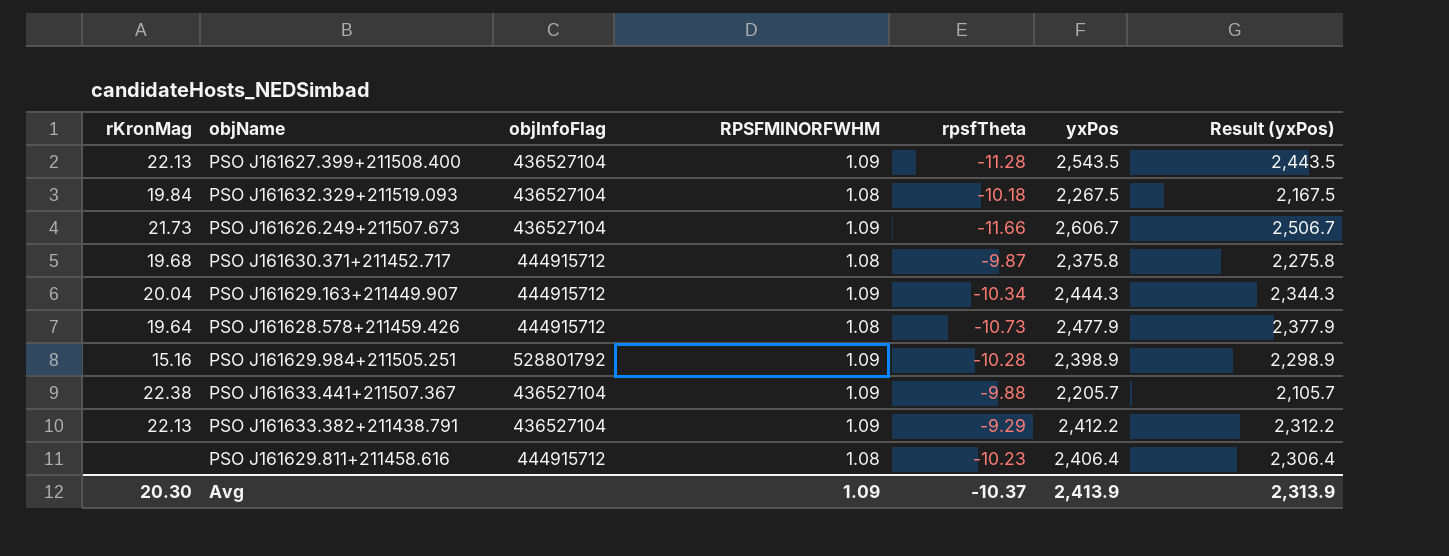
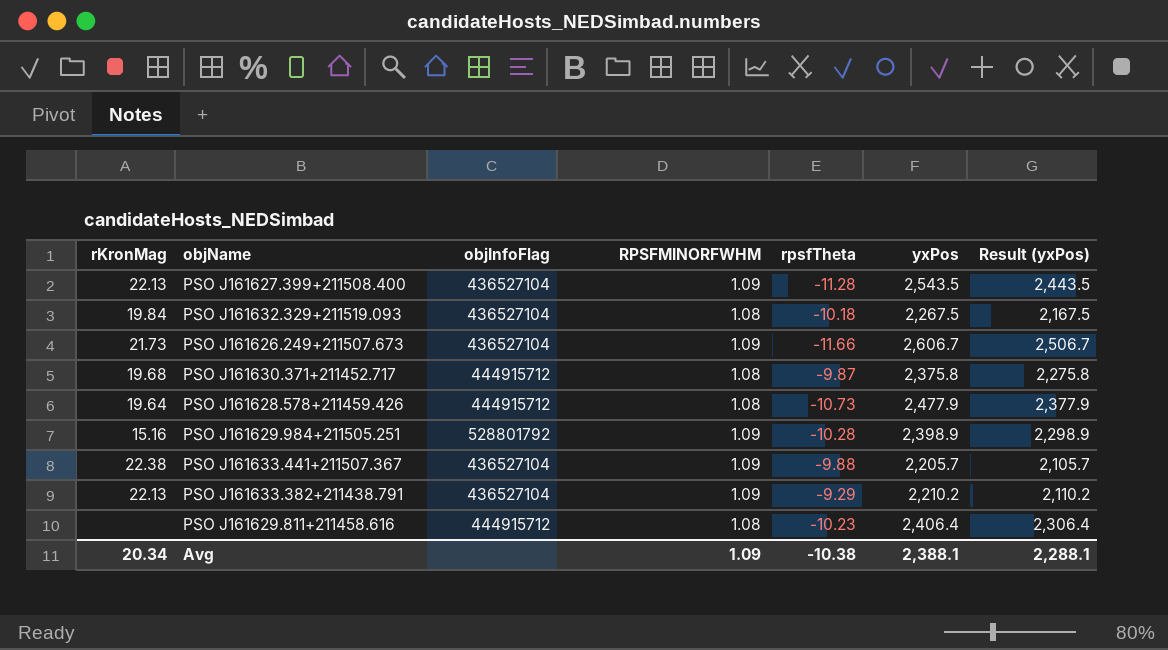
row PSO J161629.163+211449.907: 20.04 | 444915712 | 1.09 | -10.34 | 2,444.3 | 2,344.3 -> none
PSO J161633.382+211438.791 | yxPos: 2,412.2 -> 2,210.2
PSO J161633.382+211438.791 | Result (yxPos): 2,312.2 -> 2,110.2
Avg | rKronMag: 20.30 -> 20.34
Avg | rpsfTheta: -10.37 -> -10.38
Avg | yxPos: 2,413.9 -> 2,388.1
Avg | Result (yxPos): 2,313.9 -> 2,288.1

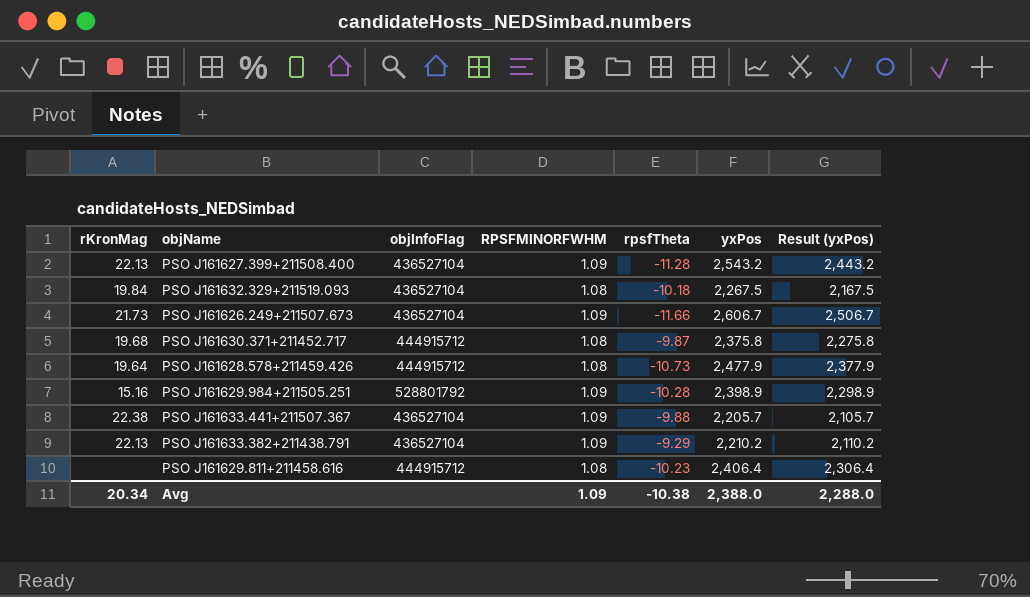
PSO J161627.399+211508.400 | yxPos: 2,543.5 -> 2,543.2
PSO J161627.399+211508.400 | Result (yxPos): 2,443.5 -> 2,443.2
Avg | yxPos: 2,388.1 -> 2,388.0
Avg | Result (yxPos): 2,288.1 -> 2,288.0

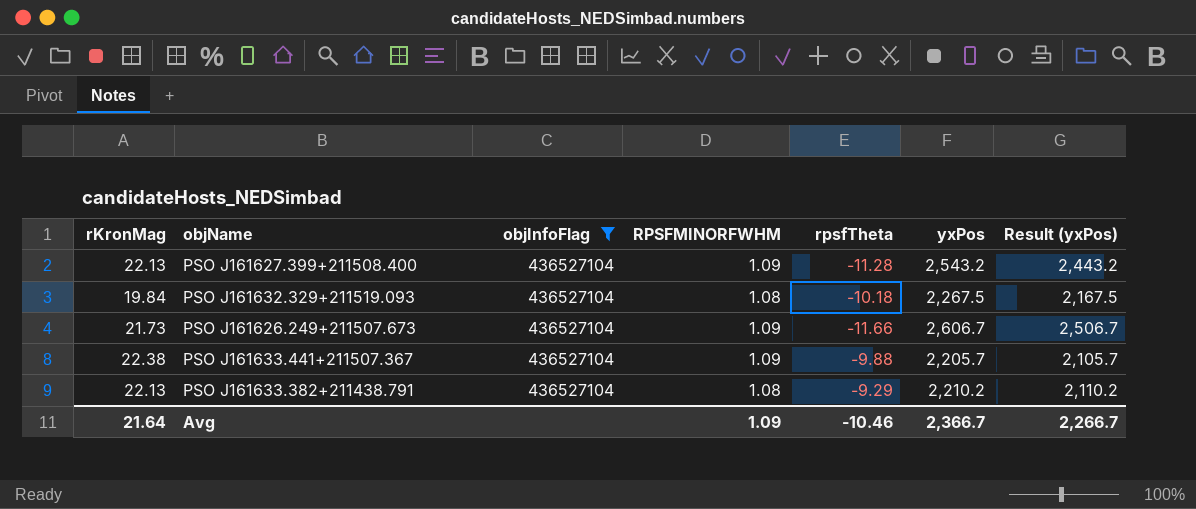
filter: none -> objInfoFlag = 436527104
PSO J161633.382+211438.791 | RPSFMINORFWHM: 1.09 -> 1.08
Avg | rKronMag: 20.34 -> 21.64
Avg | rpsfTheta: -10.38 -> -10.46
Avg | yxPos: 2,388.0 -> 2,366.7
Avg | Result (yxPos): 2,288.0 -> 2,266.7

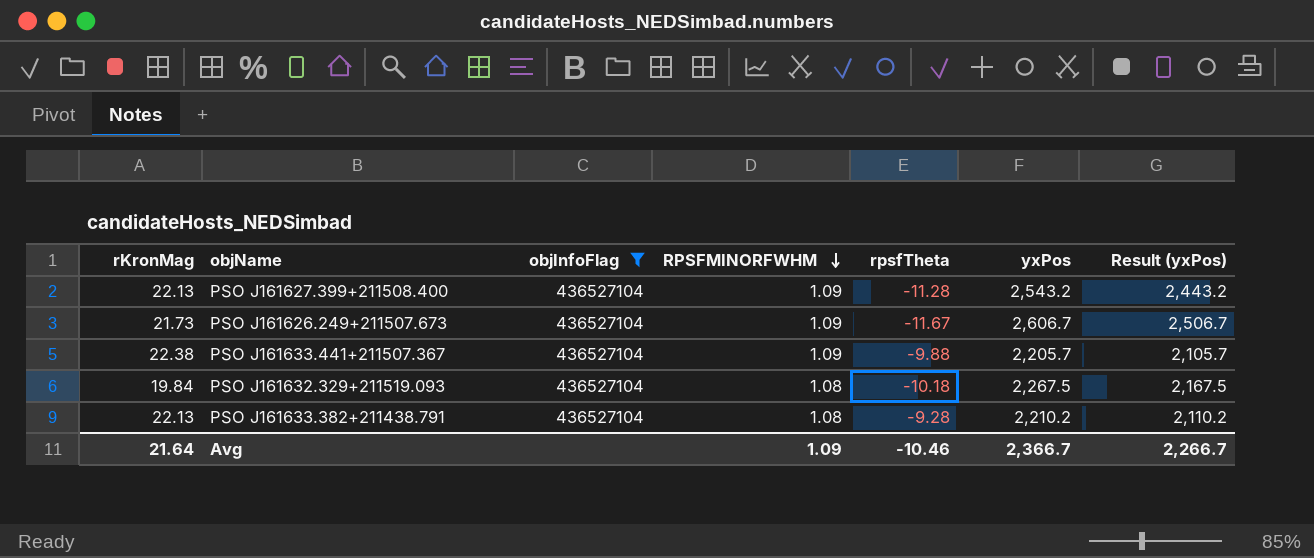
row order: none -> RPSFMINORFWHM descending
PSO J161626.249+211507.673 | rpsfTheta: -11.66 -> -11.67
PSO J161633.382+211438.791 | rpsfTheta: -9.29 -> -9.28

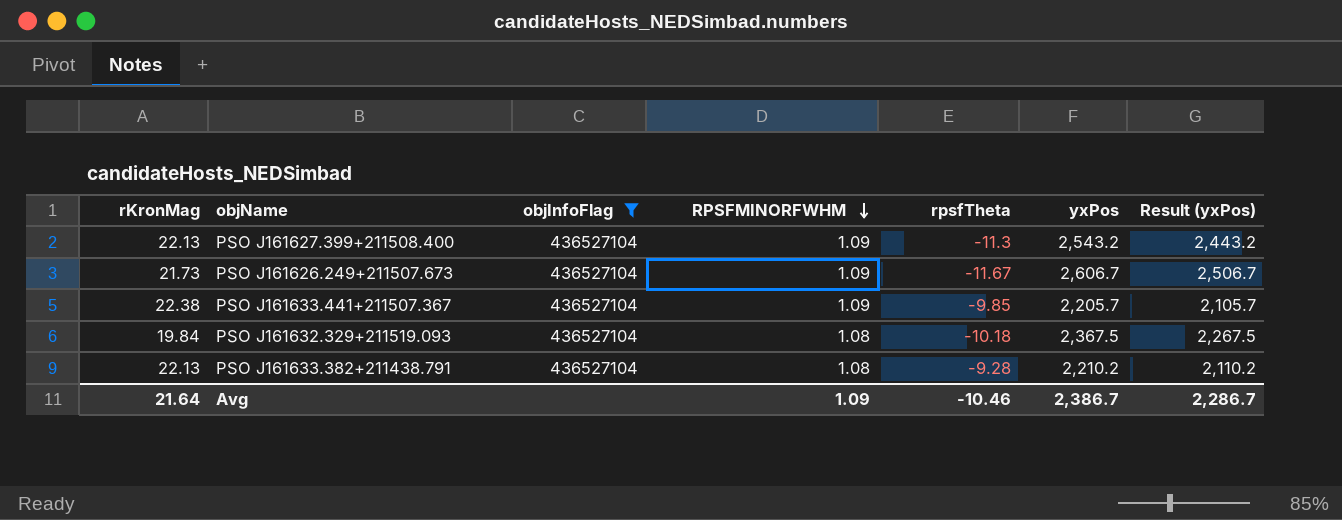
PSO J161627.399+211508.400 | rpsfTheta: -11.28 -> -11.3
PSO J161633.441+211507.367 | rpsfTheta: -9.88 -> -9.85
PSO J161632.329+211519.093 | yxPos: 2,267.5 -> 2,367.5
PSO J161632.329+211519.093 | Result (yxPos): 2,167.5 -> 2,267.5
Avg | yxPos: 2,366.7 -> 2,386.7
Avg | Result (yxPos): 2,266.7 -> 2,286.7

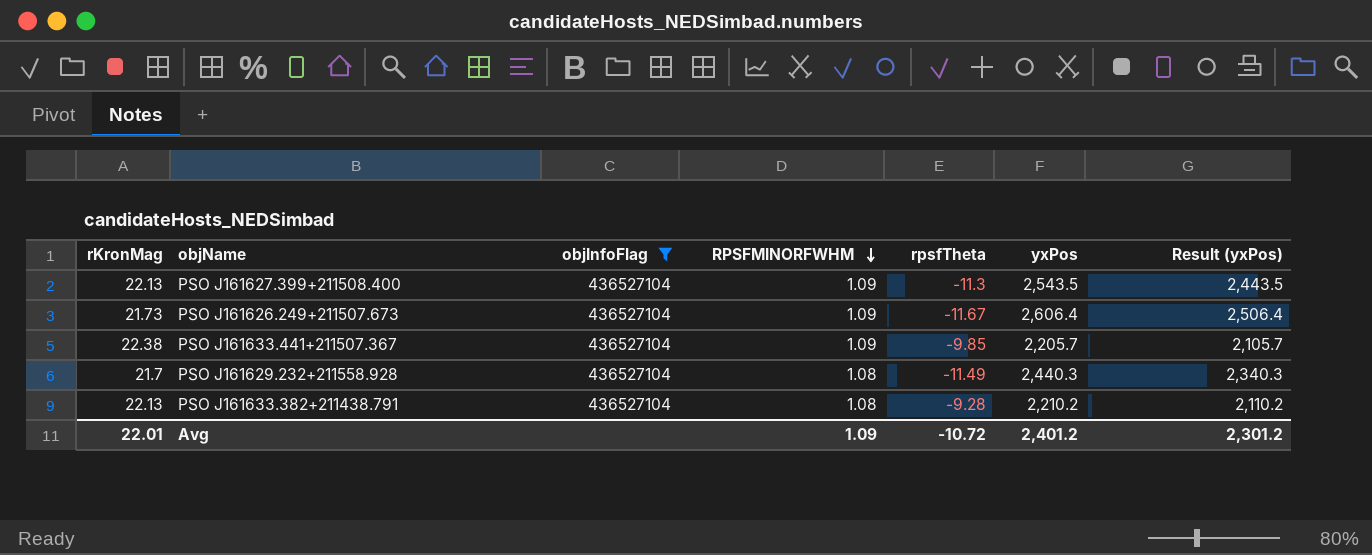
row PSO J161632.329+211519.093: 19.84 | 436527104 | 1.08 | -10.18 | 2,367.5 | 2,267.5 -> none
PSO J161627.399+211508.400 | yxPos: 2,543.2 -> 2,543.5
PSO J161627.399+211508.400 | Result (yxPos): 2,443.2 -> 2,443.5
PSO J161626.249+211507.673 | yxPos: 2,606.7 -> 2,606.4
PSO J161626.249+211507.673 | Result (yxPos): 2,506.7 -> 2,506.4
row PSO J161629.232+211558.928: none -> 21.7 | 436527104 | 1.08 | -11.49 | 2,440.3 | 2,340.3
Avg | rKronMag: 21.64 -> 22.01
Avg | rpsfTheta: -10.46 -> -10.72
Avg | yxPos: 2,386.7 -> 2,401.2
Avg | Result (yxPos): 2,286.7 -> 2,301.2

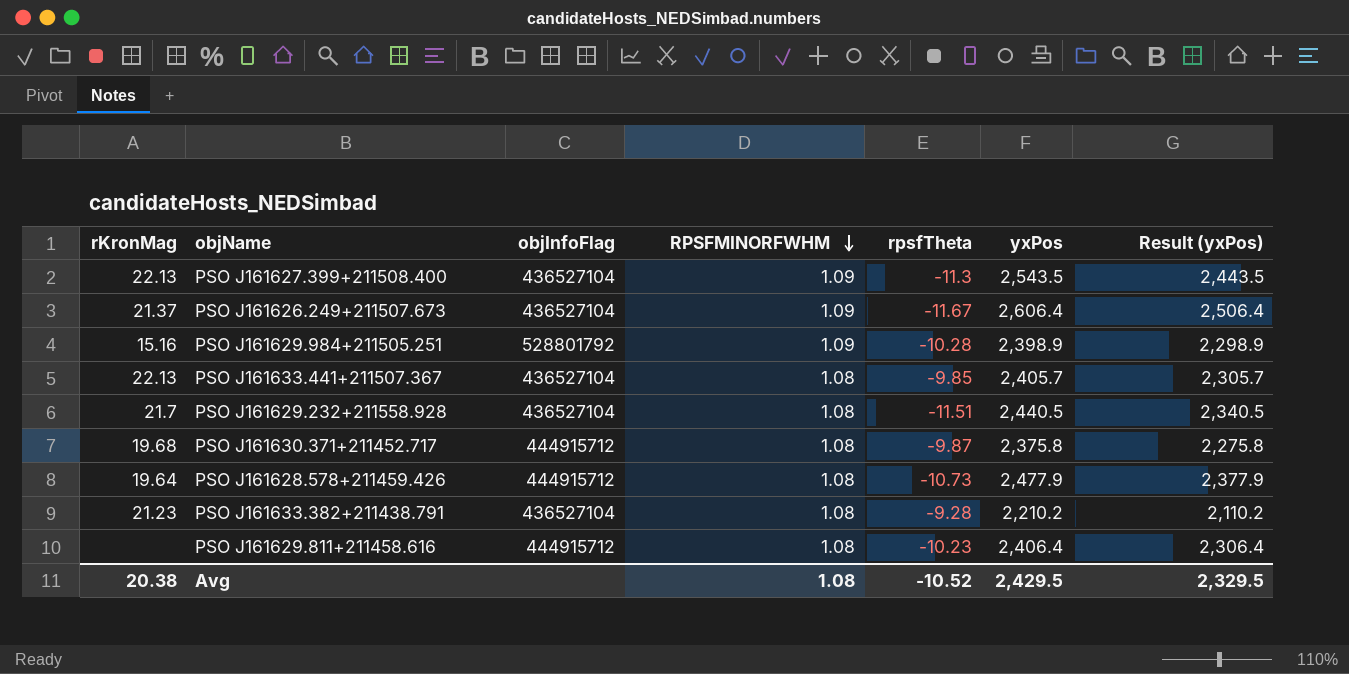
filter: objInfoFlag = 436527104 -> none
PSO J161626.249+211507.673 | rKronMag: 21.73 -> 21.37
PSO J161633.441+211507.367 | rKronMag: 22.38 -> 22.13
PSO J161633.441+211507.367 | RPSFMINORFWHM: 1.09 -> 1.08
PSO J161633.441+211507.367 | yxPos: 2,205.7 -> 2,405.7
PSO J161633.441+211507.367 | Result (yxPos): 2,105.7 -> 2,305.7
PSO J161629.232+211558.928 | rpsfTheta: -11.49 -> -11.51
PSO J161629.232+211558.928 | yxPos: 2,440.3 -> 2,440.5
PSO J161629.232+211558.928 | Result (yxPos): 2,340.3 -> 2,340.5
PSO J161633.382+211438.791 | rKronMag: 22.13 -> 21.23
Avg | rKronMag: 22.01 -> 20.38
Avg | RPSFMINORFWHM: 1.09 -> 1.08
Avg | rpsfTheta: -10.72 -> -10.52
Avg | yxPos: 2,401.2 -> 2,429.5
Avg | Result (yxPos): 2,301.2 -> 2,329.5

